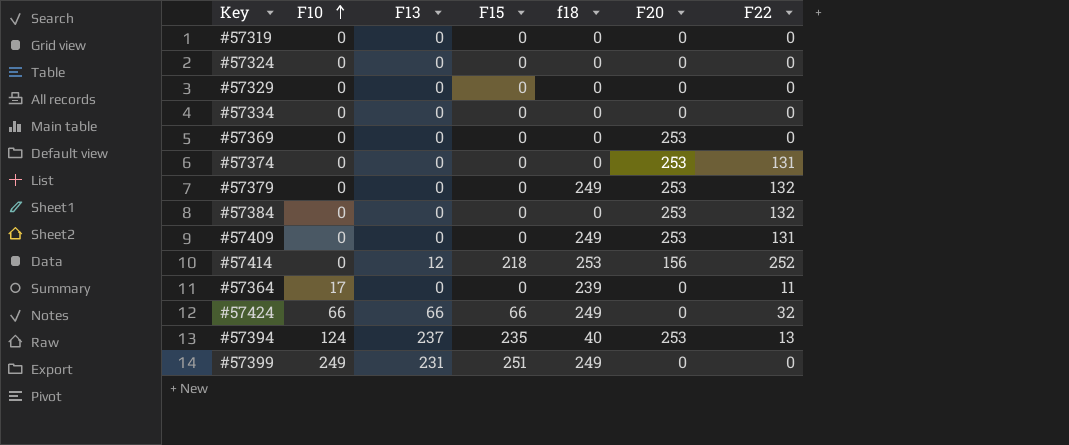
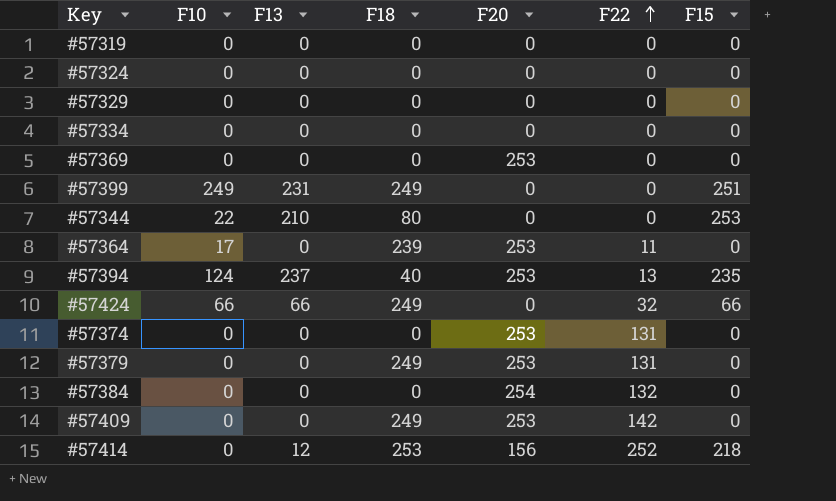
row order: F10 ascending -> F22 ascending
column name: f18 -> F18
column F15 | position: 4 -> 7
row #57344: none -> 22 | 210 | 80 | 0 | 0 | 253
#57364 | F20: 0 -> 253
#57379 | F22: 132 -> 131
#57384 | F20: 253 -> 254
#57409 | F22: 131 -> 142

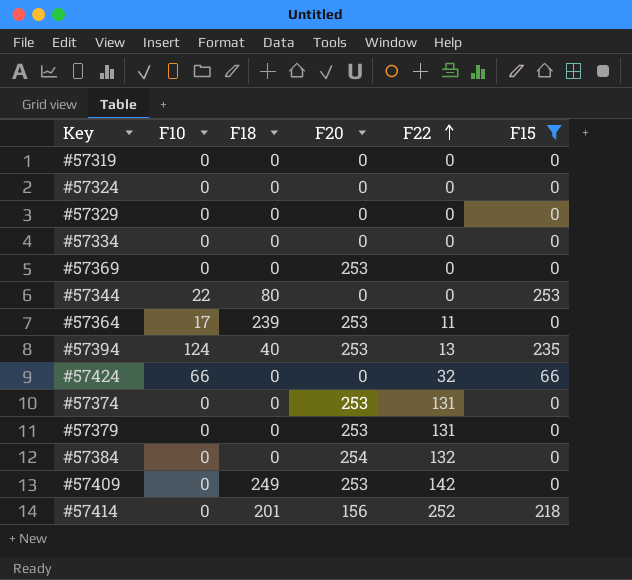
filter: none -> F15 != 251
column F13 | position: 3 -> none
#57424 | F18: 249 -> 0
#57379 | F18: 249 -> 0
#57414 | F18: 253 -> 201

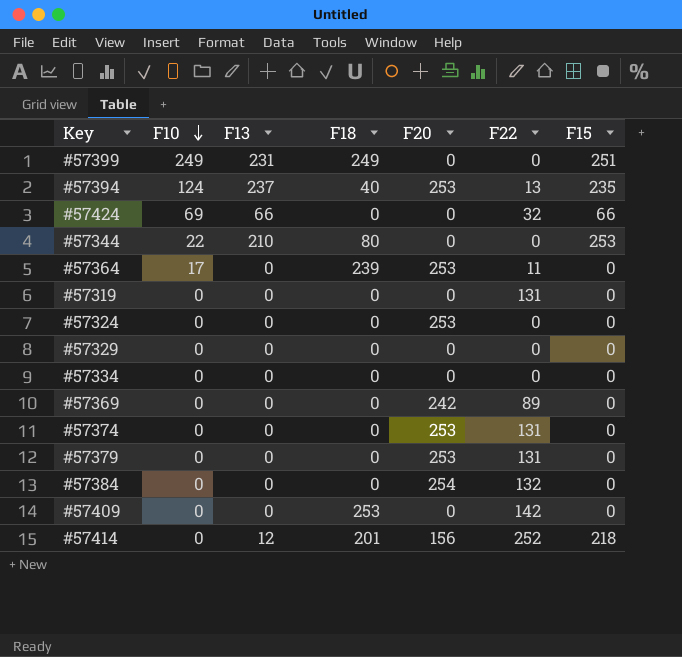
filter: F15 != 251 -> none
row order: F22 ascending -> F10 descending
column F13 | position: none -> 3
#57424 | F10: 66 -> 69
#57319 | F22: 0 -> 131
#57324 | F20: 0 -> 253
#57369 | F20: 253 -> 242
#57369 | F22: 0 -> 89
#57409 | F18: 249 -> 253
#57409 | F20: 253 -> 0

